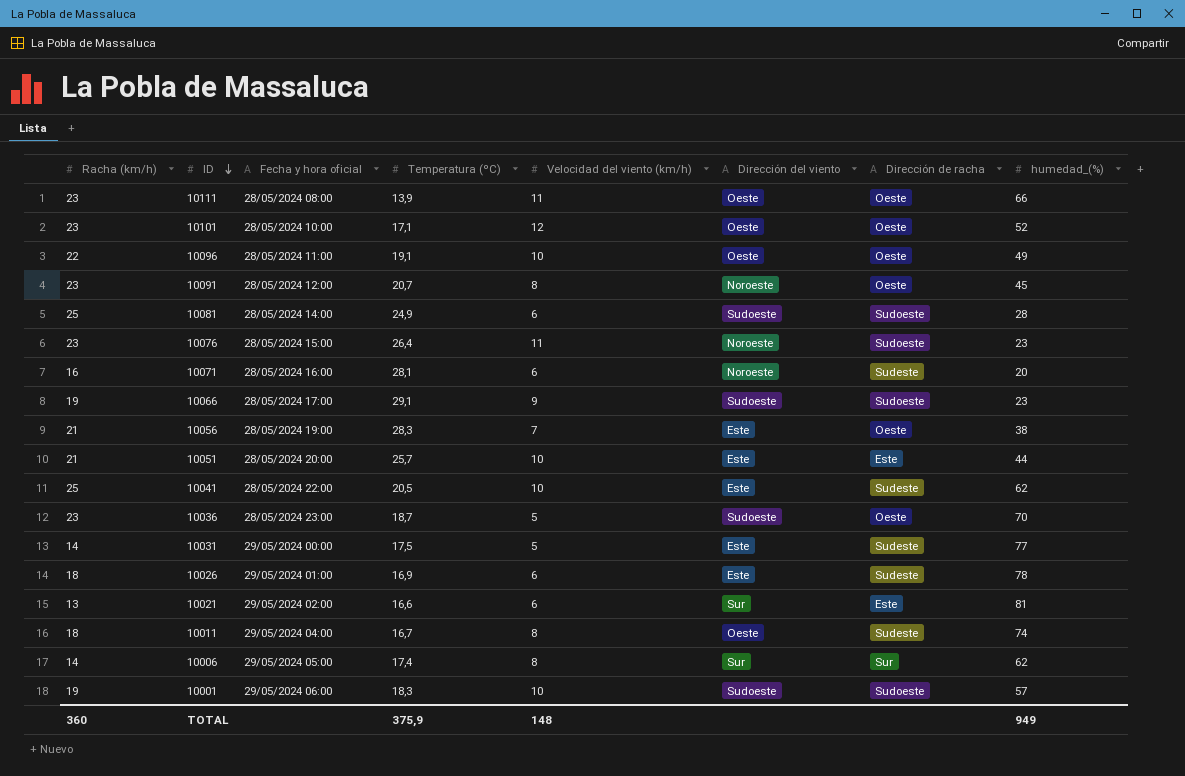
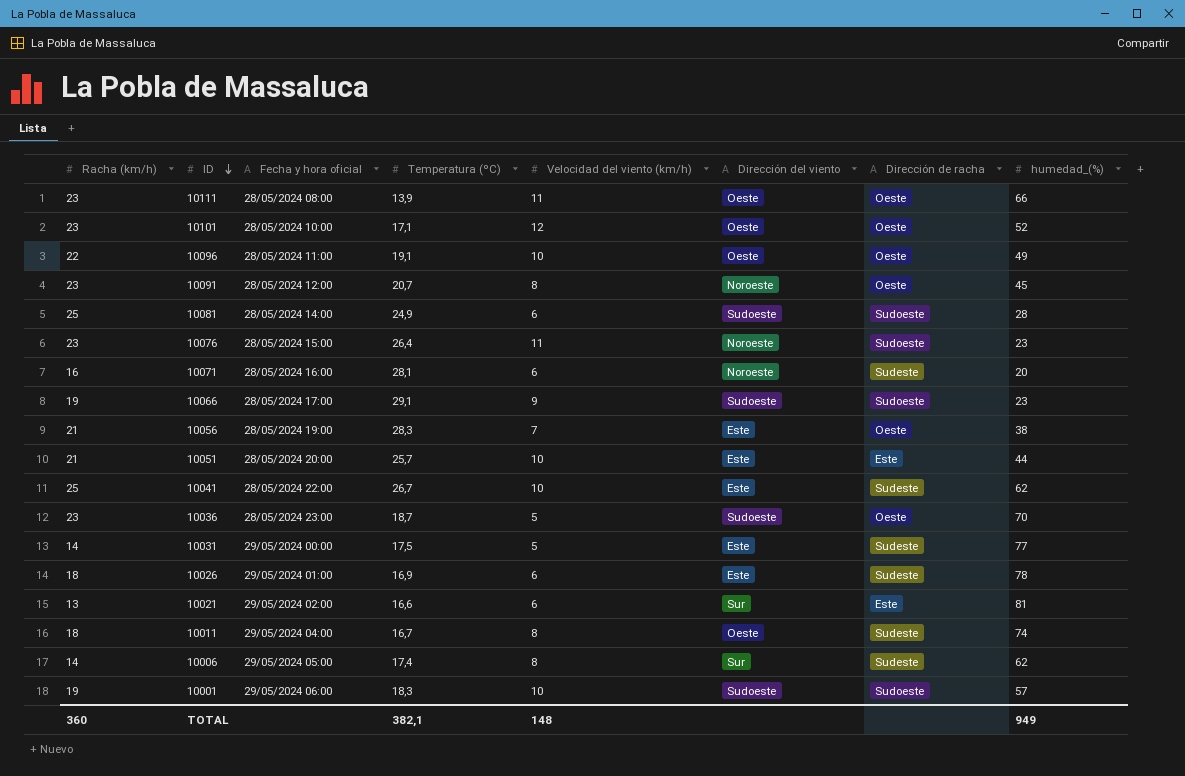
10041 | Temperatura (ºC): 20,5 -> 26,7
10006 | Dirección de racha: Sur -> Sudeste
TOTAL | Temperatura (ºC): 375,9 -> 382,1

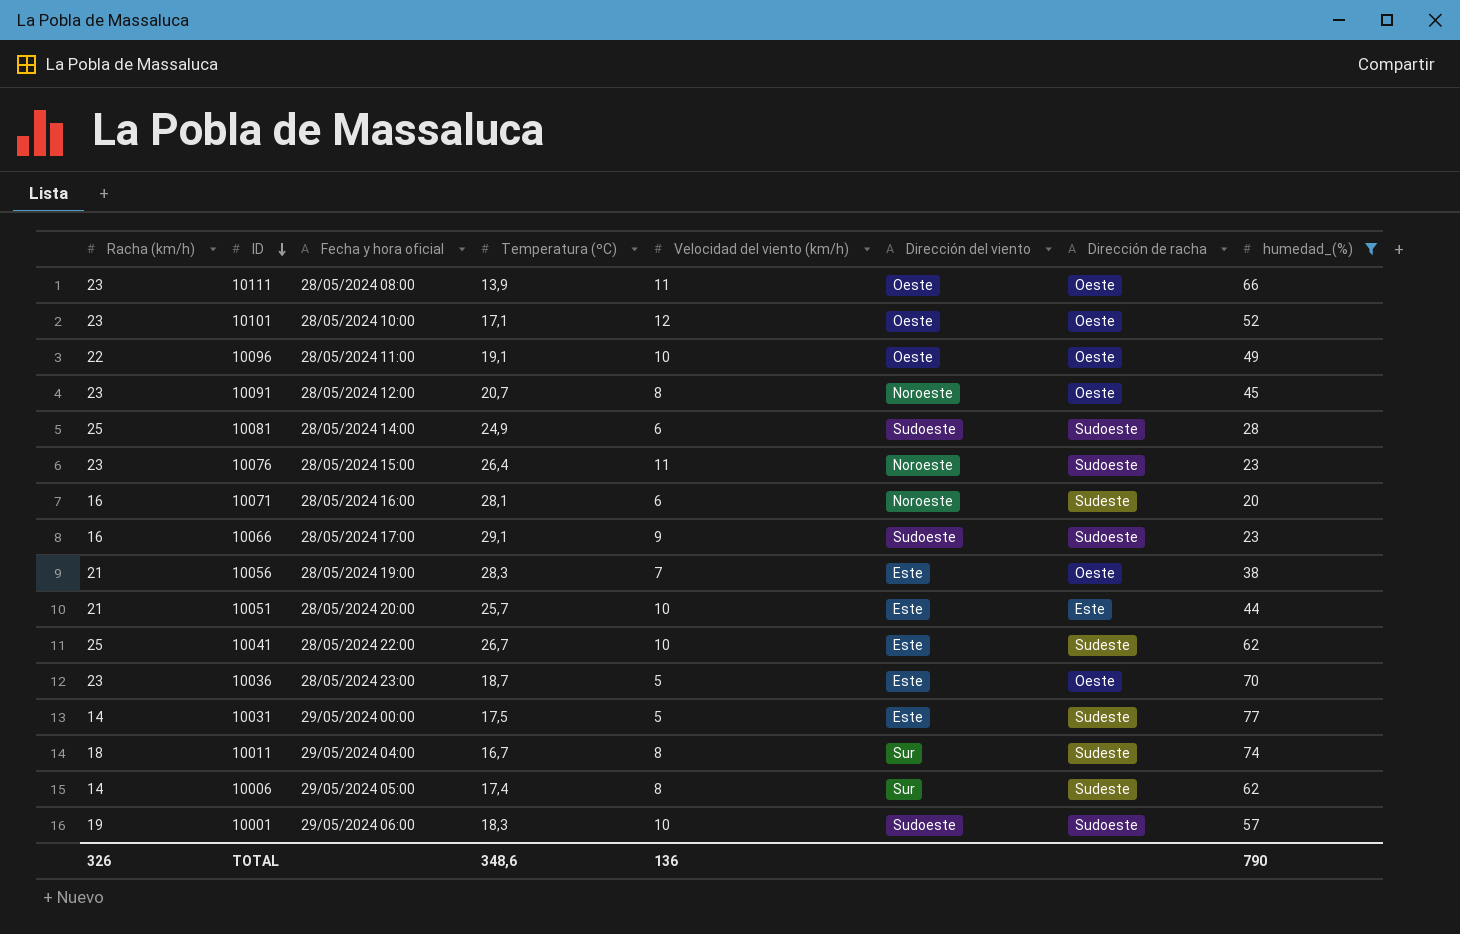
filter: none -> humedad_(%) <= 77
10066 | Racha (km/h): 19 -> 16
10036 | Dirección del viento: Sudoeste -> Este
10011 | Dirección del viento: Oeste -> Sur
TOTAL | Racha (km/h): 360 -> 326
TOTAL | Temperatura (ºC): 382,1 -> 348,6
TOTAL | Velocidad del viento (km/h): 148 -> 136
TOTAL | humedad_(%): 949 -> 790

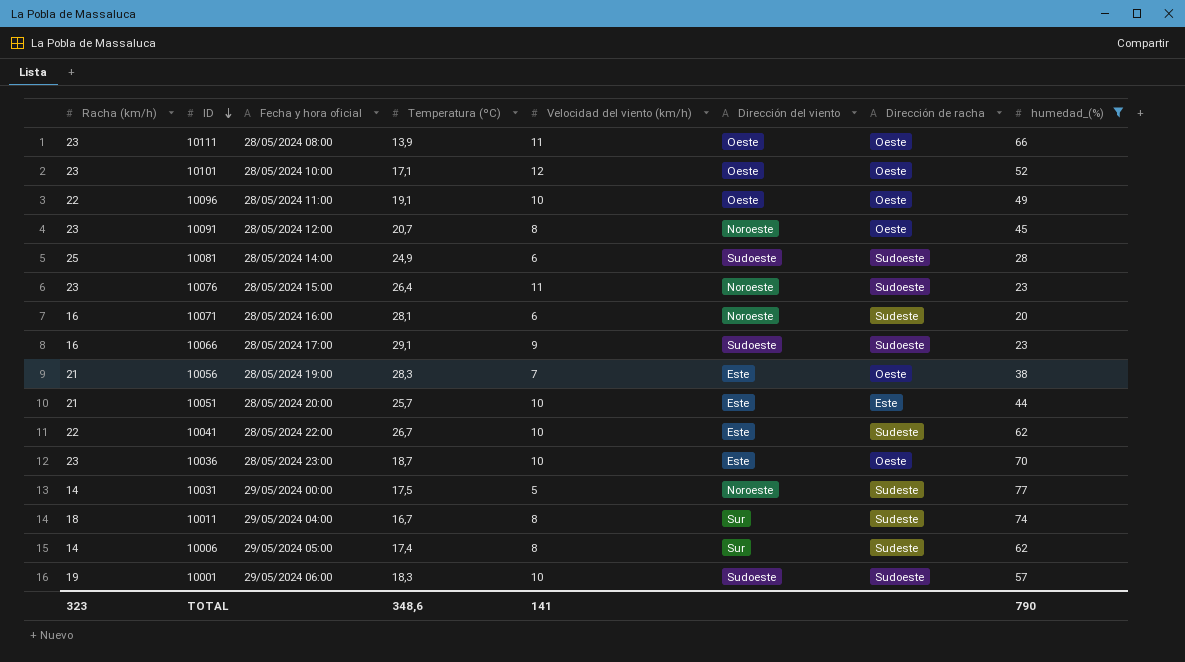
10041 | Racha (km/h): 25 -> 22
10036 | Velocidad del viento (km/h): 5 -> 10
10031 | Dirección del viento: Este -> Noroeste
TOTAL | Racha (km/h): 326 -> 323
TOTAL | Velocidad del viento (km/h): 136 -> 141

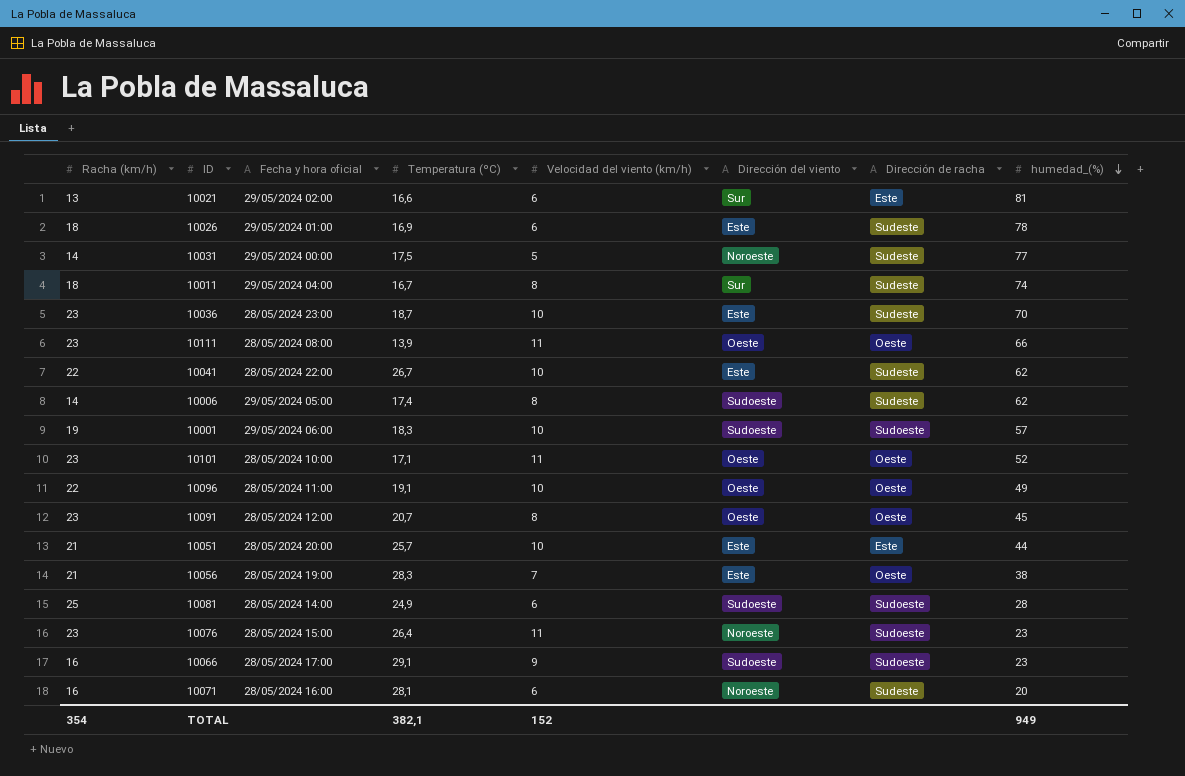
filter: humedad_(%) <= 77 -> none
row order: ID descending -> humedad_(%) descending
10036 | Dirección de racha: Oeste -> Sudeste
10006 | Dirección del viento: Sur -> Sudoeste
10101 | Velocidad del viento (km/h): 12 -> 11
10091 | Dirección del viento: Noroeste -> Oeste
TOTAL | Racha (km/h): 323 -> 354
TOTAL | Temperatura (ºC): 348,6 -> 382,1
TOTAL | Velocidad del viento (km/h): 141 -> 152
TOTAL | humedad_(%): 790 -> 949

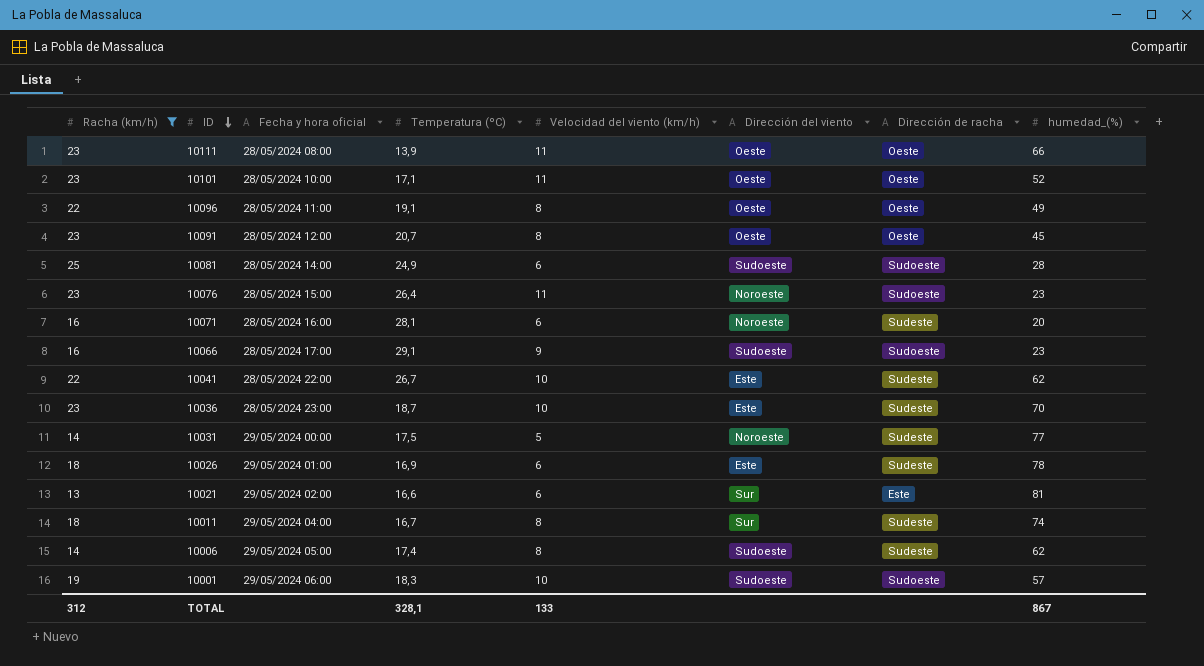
filter: none -> Racha (km/h) != 21
row order: humedad_(%) descending -> ID descending
10096 | Velocidad del viento (km/h): 10 -> 8
TOTAL | Racha (km/h): 354 -> 312
TOTAL | Temperatura (ºC): 382,1 -> 328,1
TOTAL | Velocidad del viento (km/h): 152 -> 133
TOTAL | humedad_(%): 949 -> 867

